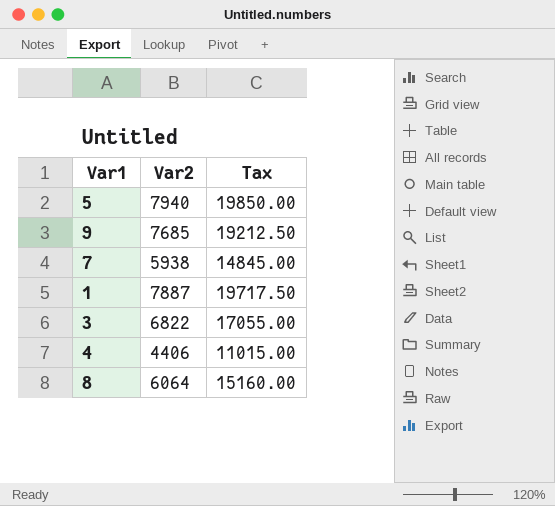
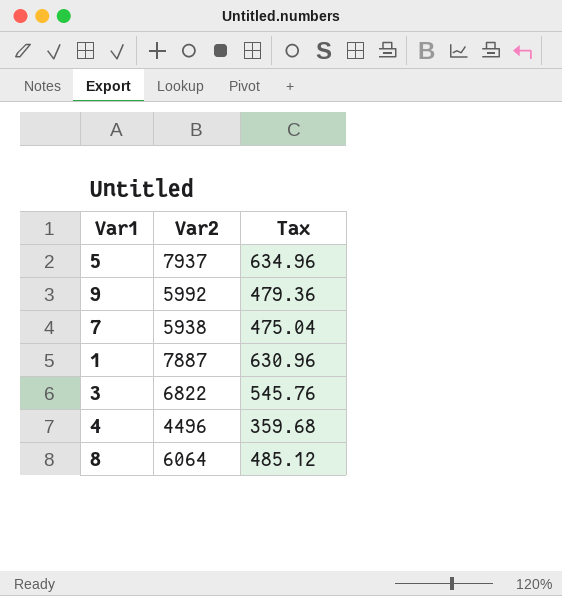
column Tax | formula: [Var2] * 2.5 -> [Var2] * 0.08
5 | Var2: 7940 -> 7937
9 | Var2: 7685 -> 5992
4 | Var2: 4406 -> 4496

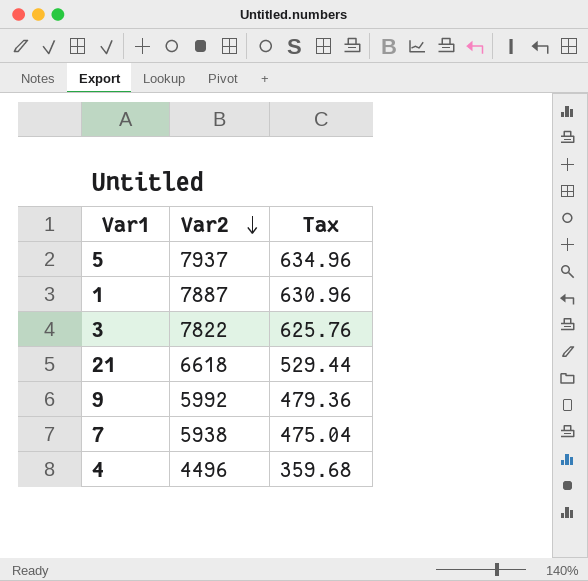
row order: none -> Var2 descending
row 8: 6064 | 485.12 -> none
3 | Var2: 6822 -> 7822
3 | Tax: 545.76 -> 625.76
row 21: none -> 6618 | 529.44

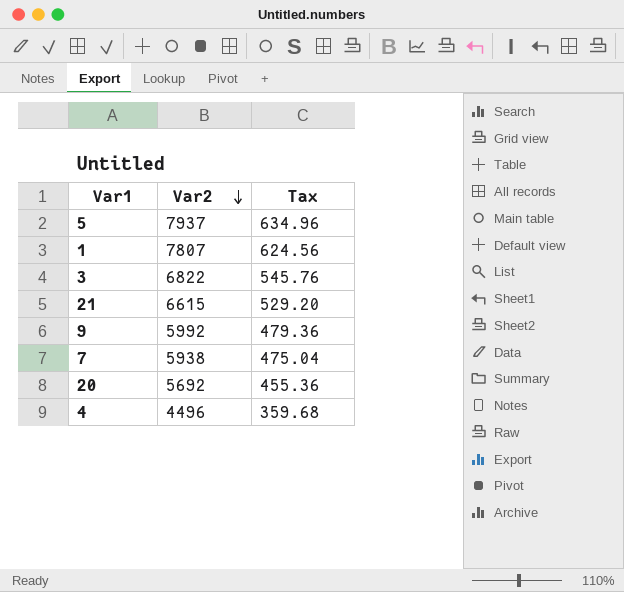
1 | Var2: 7887 -> 7807
1 | Tax: 630.96 -> 624.56
3 | Var2: 7822 -> 6822
3 | Tax: 625.76 -> 545.76
21 | Var2: 6618 -> 6615
21 | Tax: 529.44 -> 529.20
row 20: none -> 5692 | 455.36

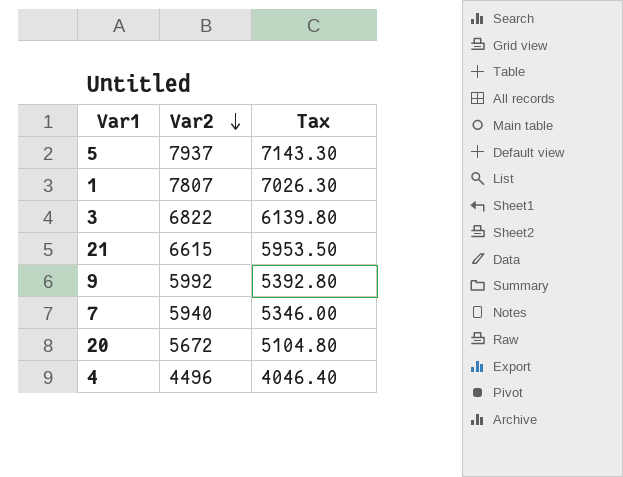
column Tax | formula: [Var2] * 0.08 -> [Var2] * 0.9
7 | Var2: 5938 -> 5940
20 | Var2: 5692 -> 5672

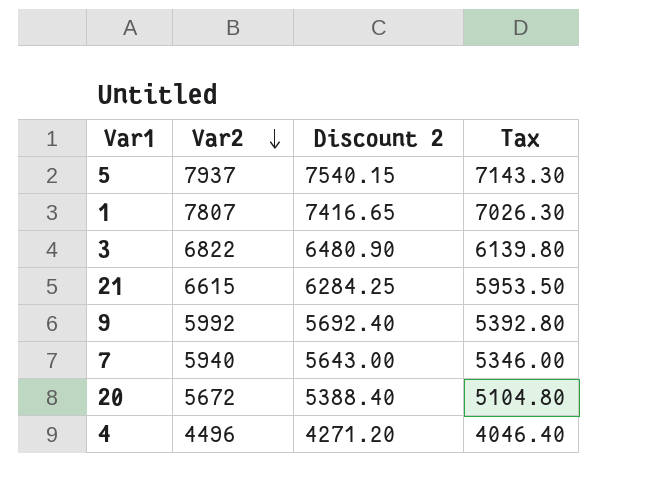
column Discount 2 | formula: none -> [Var2] * 0.95

